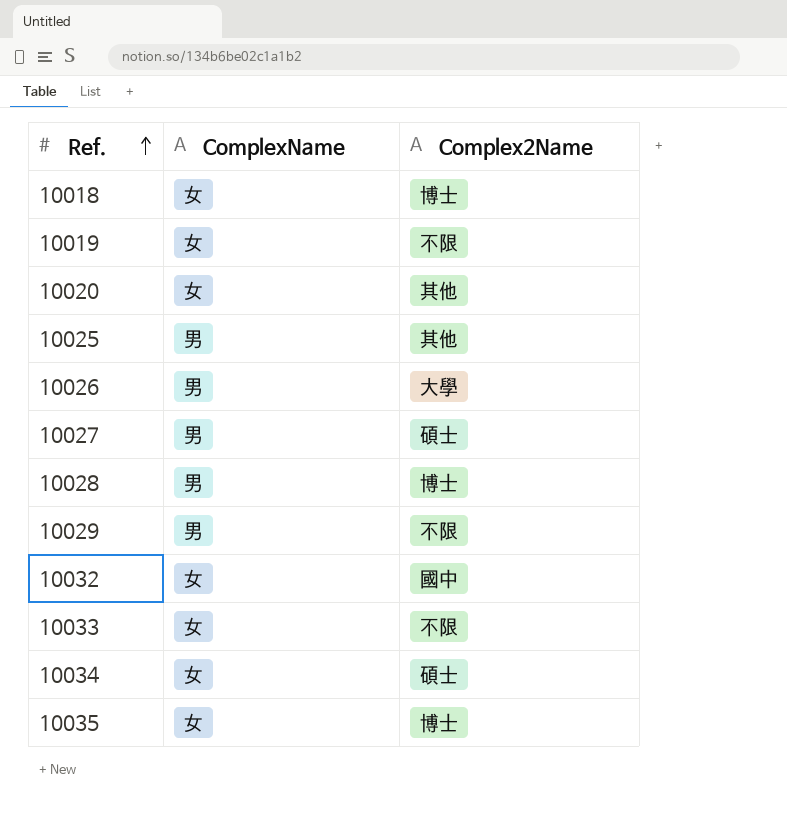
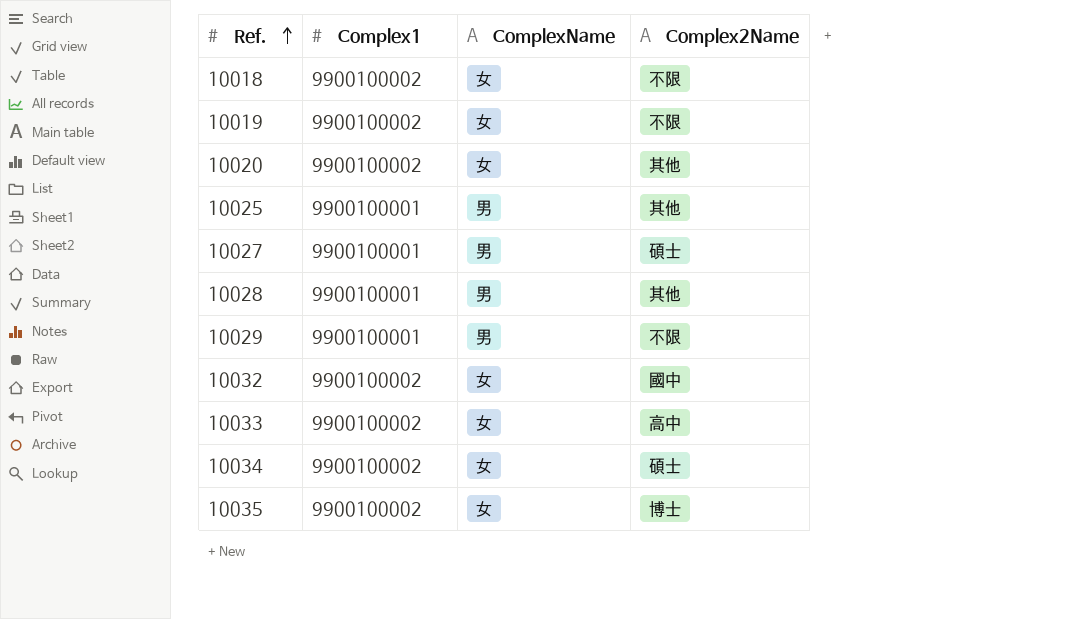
column Complex1 | position: none -> 2
row 10026: 男 | 大學 -> none
10018 | Complex2Name: 博士 -> 不限
10028 | Complex2Name: 博士 -> 其他
10033 | Complex2Name: 不限 -> 高中

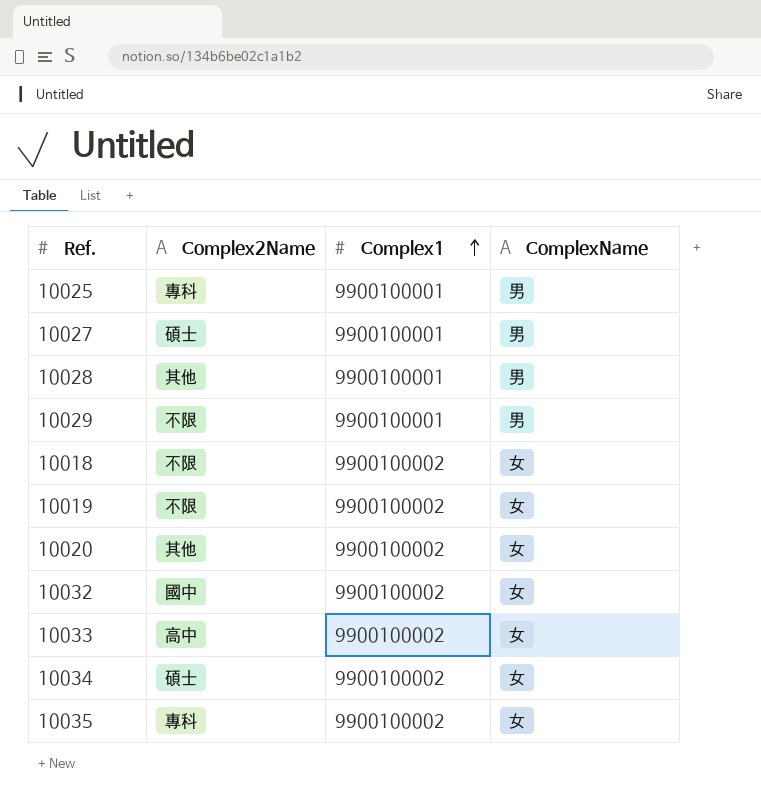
row order: Ref. ascending -> Complex1 ascending
column Complex2Name | position: 4 -> 2
10025 | Complex2Name: 其他 -> 專科
10035 | Complex2Name: 博士 -> 專科

